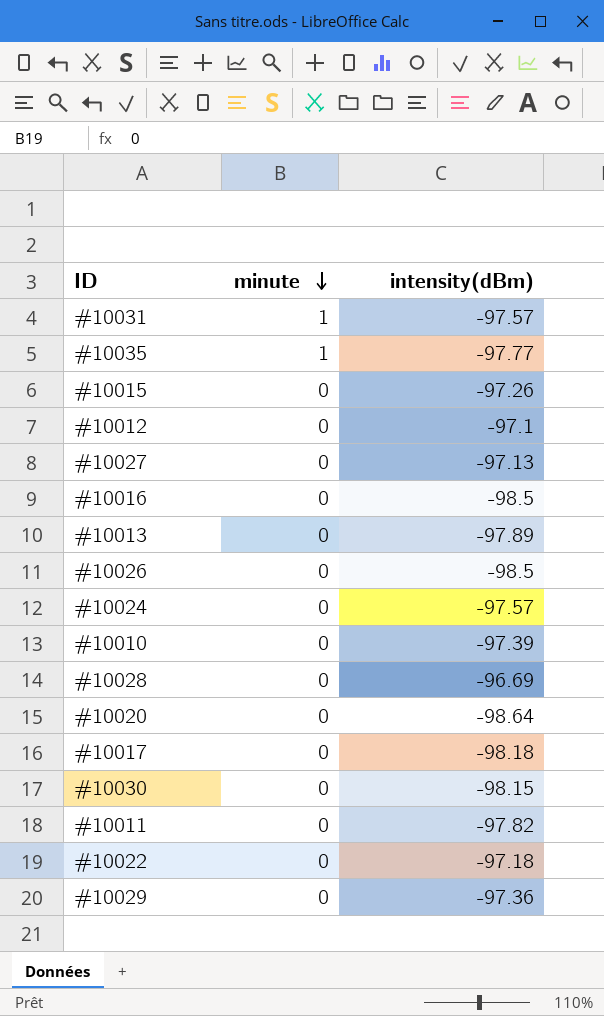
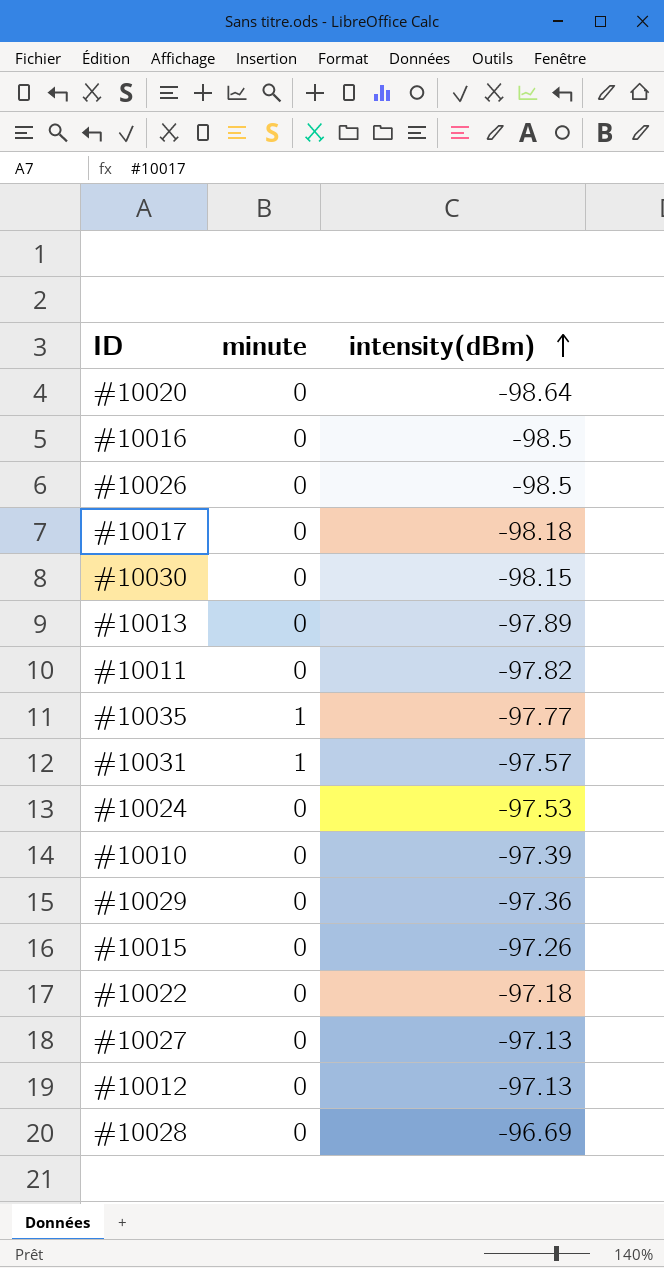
row order: minute descending -> intensity(dBm) ascending
#10024 | intensity(dBm): -97.57 -> -97.53
#10012 | intensity(dBm): -97.1 -> -97.13

